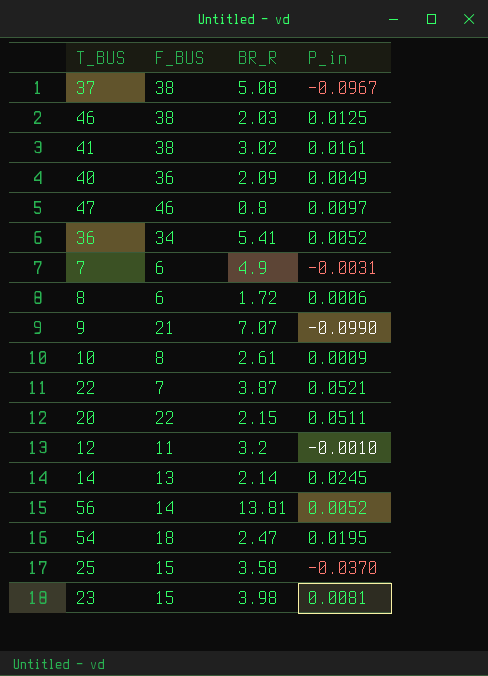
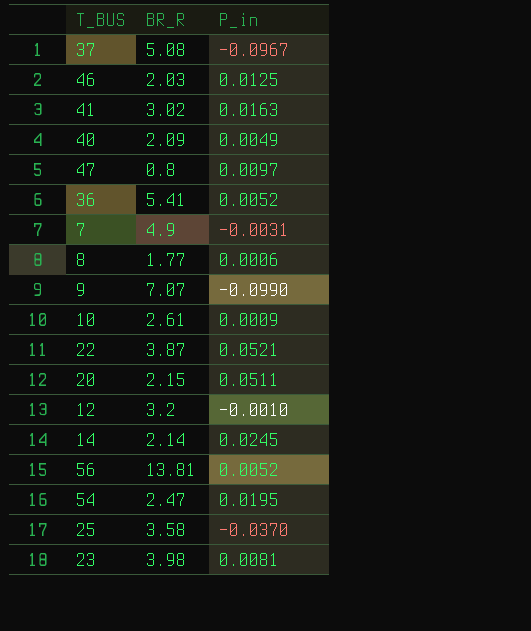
column F_BUS | position: 2 -> none
41 | P_in: 0.0161 -> 0.0163
8 | BR_R: 1.72 -> 1.77

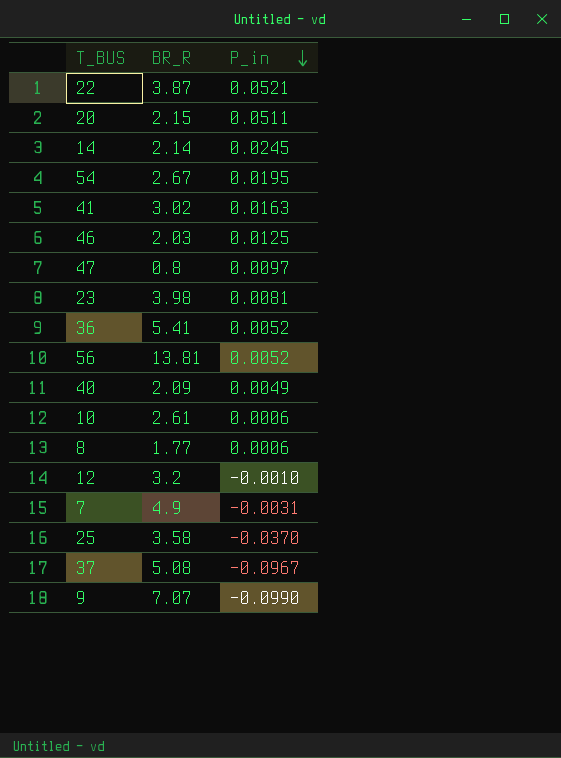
row order: none -> P_in descending
54 | BR_R: 2.47 -> 2.67
10 | P_in: 0.0009 -> 0.0006

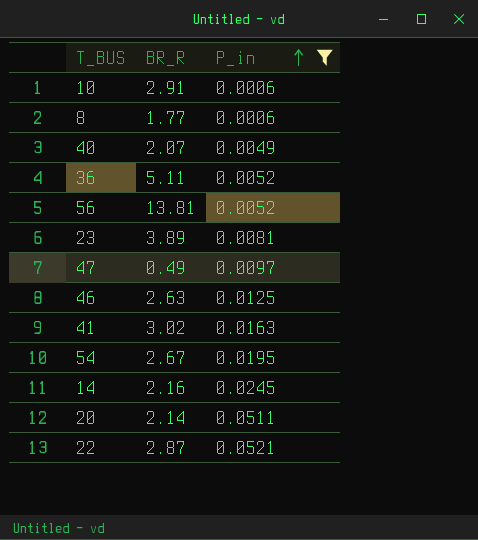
filter: none -> P_in >= 0.0006
row order: P_in descending -> P_in ascending
10 | BR_R: 2.61 -> 2.91
40 | BR_R: 2.09 -> 2.07
36 | BR_R: 5.41 -> 5.11
23 | BR_R: 3.98 -> 3.89
47 | BR_R: 0.8 -> 0.49
46 | BR_R: 2.03 -> 2.63
14 | BR_R: 2.14 -> 2.16
20 | BR_R: 2.15 -> 2.14
22 | BR_R: 3.87 -> 2.87

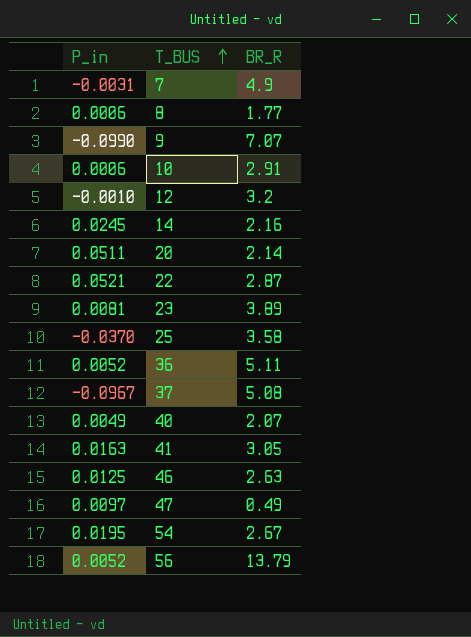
filter: P_in >= 0.0006 -> none
row order: P_in ascending -> T_BUS ascending
column P_in | position: 3 -> 1
41 | BR_R: 3.02 -> 3.05
56 | BR_R: 13.81 -> 13.79

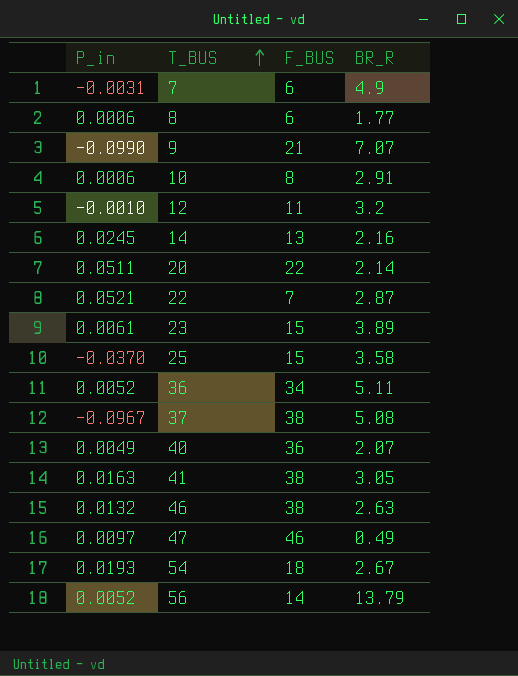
column F_BUS | position: none -> 3
23 | P_in: 0.0081 -> 0.0061
46 | P_in: 0.0125 -> 0.0132
54 | P_in: 0.0195 -> 0.0193

